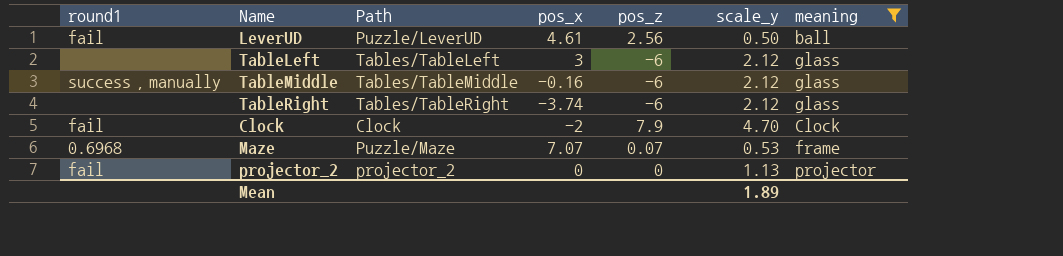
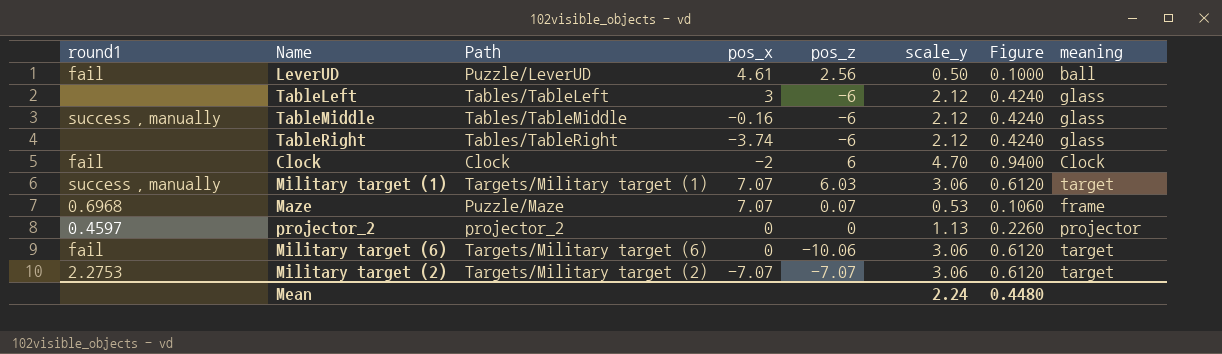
filter: meaning != target -> none
column Figure | formula: none -> [scale_y] * 0.2
Clock | pos_z: 7.9 -> 6
projector_2 | round1: fail -> 0.4597
Mean | scale_y: 1.89 -> 2.24

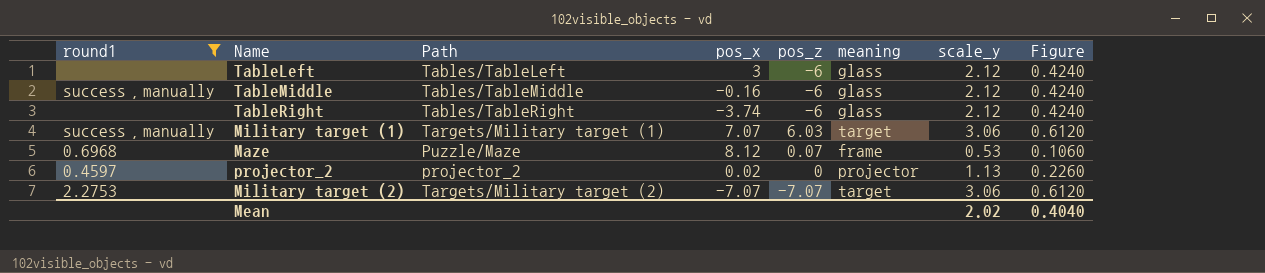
filter: none -> round1 != fail
column meaning | position: 8 -> 6
Maze | pos_x: 7.07 -> 8.12
projector_2 | pos_x: 0 -> 0.02
Mean | scale_y: 2.24 -> 2.02
Mean | Figure: 0.4480 -> 0.4040

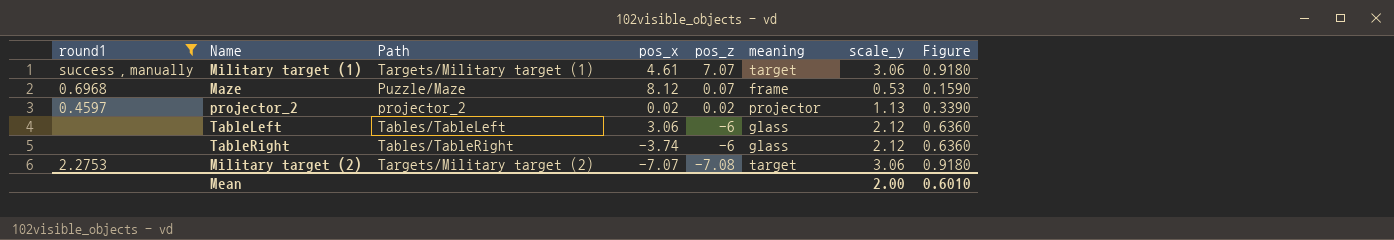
row order: none -> pos_z descending
column Figure | formula: [scale_y] * 0.2 -> [scale_y] * 0.3
row TableMiddle: success，manually | Tables/TableMiddle | -0.16 | -6 | glass | 2.12 | 0.4240 -> none
Military target (1) | pos_x: 7.07 -> 4.61
Military target (1) | pos_z: 6.03 -> 7.07
projector_2 | pos_z: 0 -> 0.02
TableLeft | pos_x: 3 -> 3.06
Military target (2) | pos_z: -7.07 -> -7.08
Mean | scale_y: 2.02 -> 2.00
Mean | Figure: 0.4040 -> 0.6010

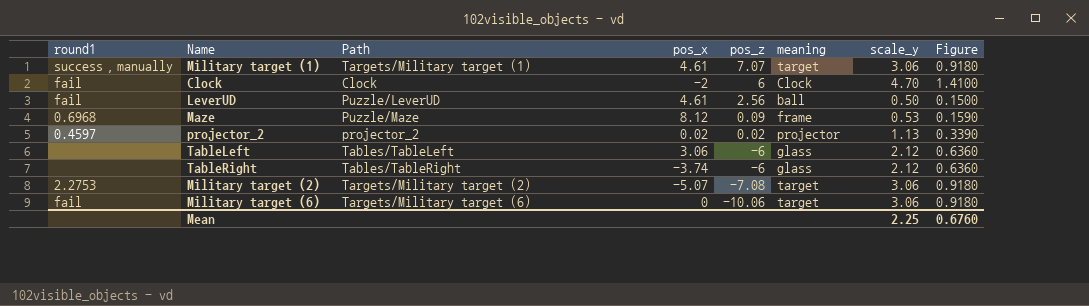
filter: round1 != fail -> none
Maze | pos_z: 0.07 -> 0.09
Military target (2) | pos_x: -7.07 -> -5.07
Mean | scale_y: 2.00 -> 2.25
Mean | Figure: 0.6010 -> 0.6760

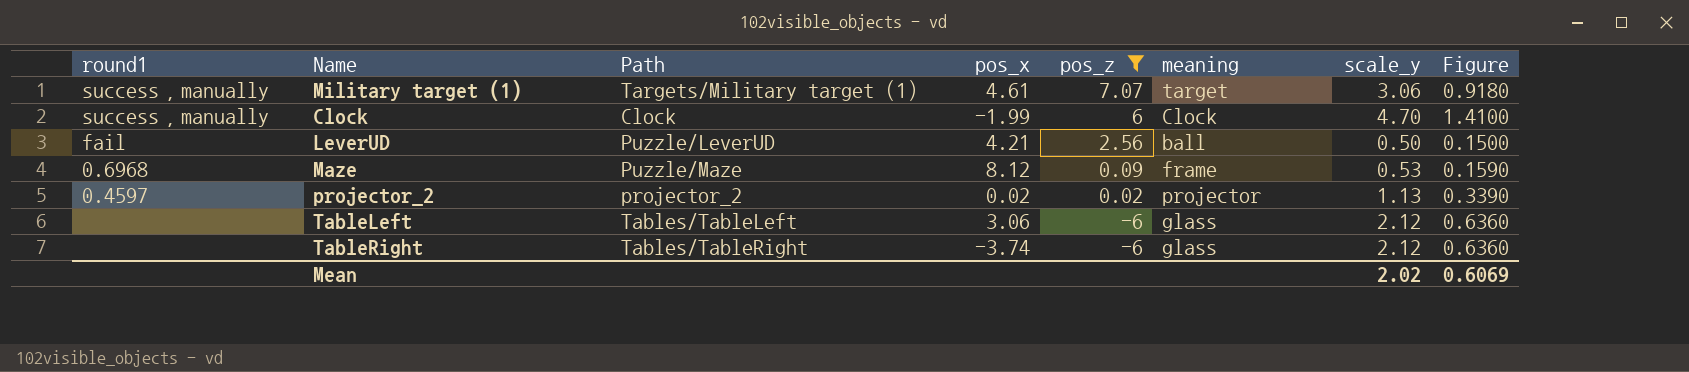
filter: none -> pos_z >= -6
Clock | round1: fail -> success，manually
Clock | pos_x: -2 -> -1.99
LeverUD | pos_x: 4.61 -> 4.21
Mean | scale_y: 2.25 -> 2.02
Mean | Figure: 0.6760 -> 0.6069

